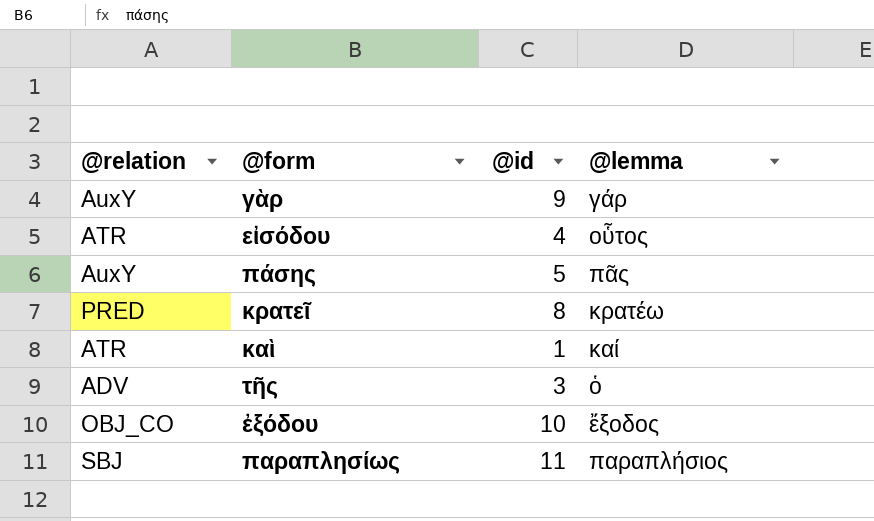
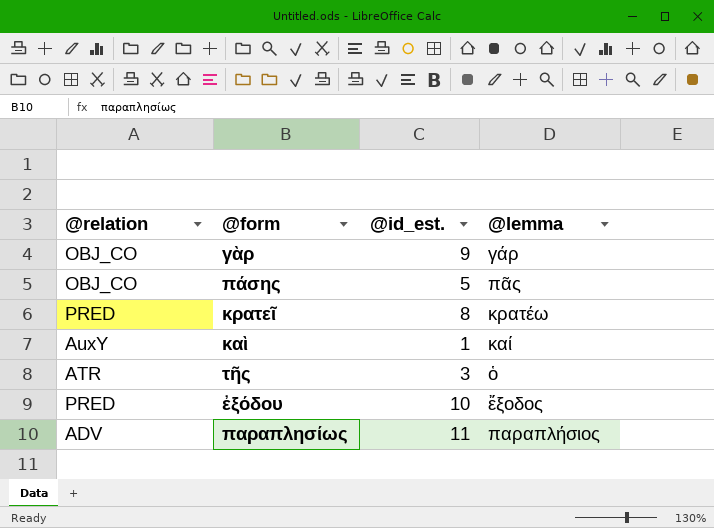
column name: @id -> @id_est.
row εἰσόδου: ATR | 4 | οὗτος -> none
γὰρ | @relation: AuxY -> OBJ_CO
πάσης | @relation: AuxY -> OBJ_CO
καὶ | @relation: ATR -> AuxY
τῆς | @relation: ADV -> ATR
ἐξόδου | @relation: OBJ_CO -> PRED
παραπλησίως | @relation: SBJ -> ADV

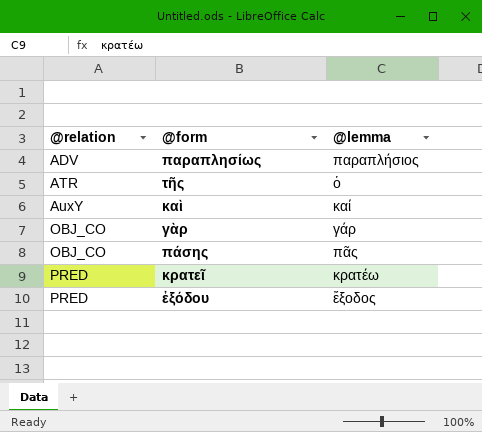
row order: none -> @relation ascending
column @id_est. | position: 3 -> none

